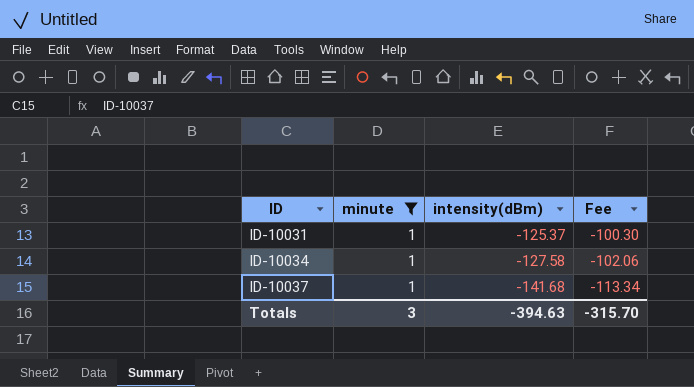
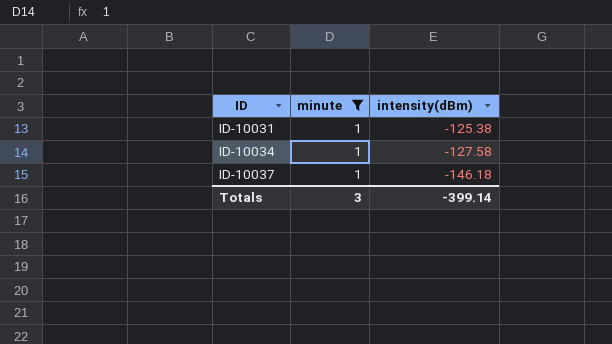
column Fee | formula: [intensity(dBm)] * 0.8 -> none
ID-10031 | intensity(dBm): -125.37 -> -125.38
ID-10037 | intensity(dBm): -141.68 -> -146.18
Totals | intensity(dBm): -394.63 -> -399.14

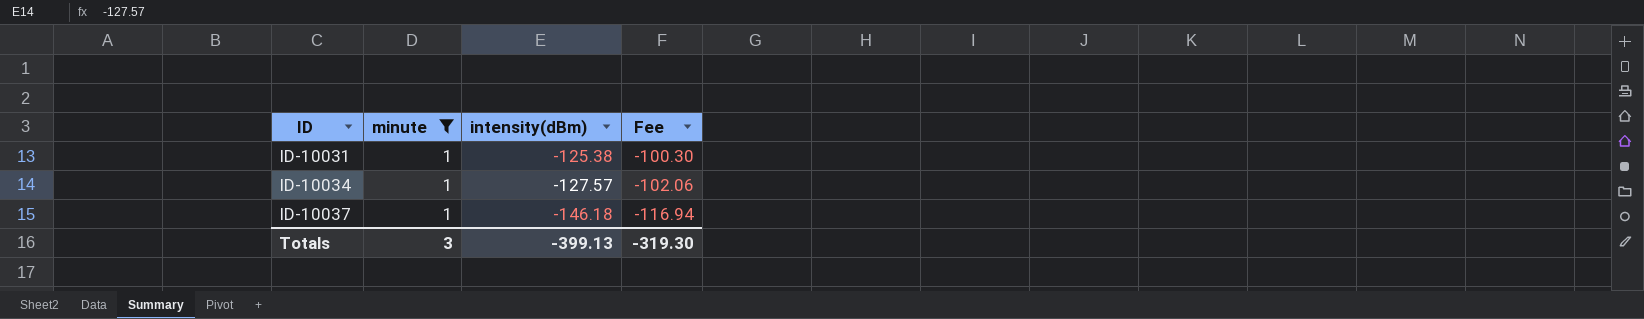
column Fee | formula: none -> [intensity(dBm)] * 0.8
ID-10034 | intensity(dBm): -127.58 -> -127.57
Totals | intensity(dBm): -399.14 -> -399.13

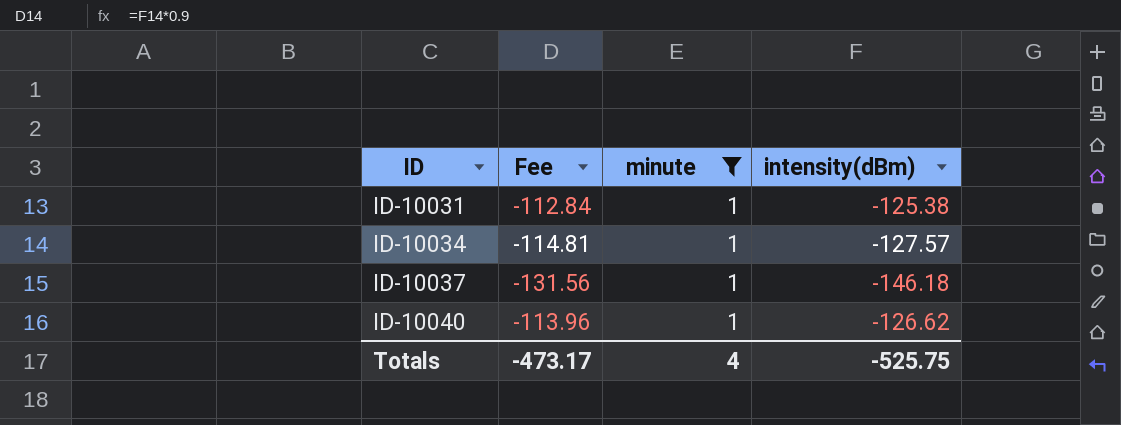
column Fee | formula: [intensity(dBm)] * 0.8 -> [intensity(dBm)] * 0.9
column Fee | position: 4 -> 2
row ID-10040: none -> -113.96 | 1 | -126.62
Totals | Fee: -319.30 -> -473.17
Totals | minute: 3 -> 4
Totals | intensity(dBm): -399.13 -> -525.75

